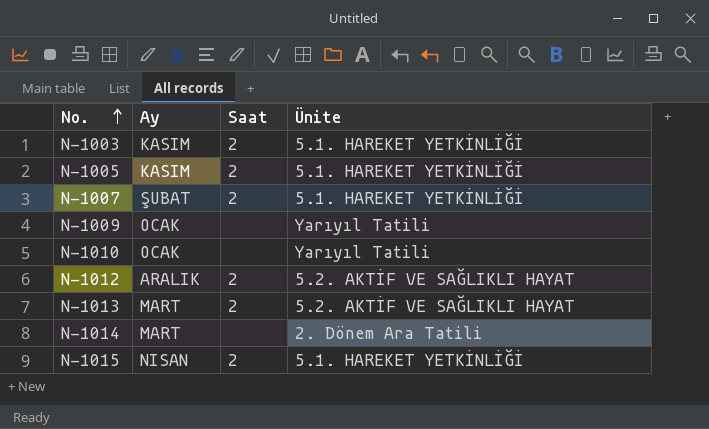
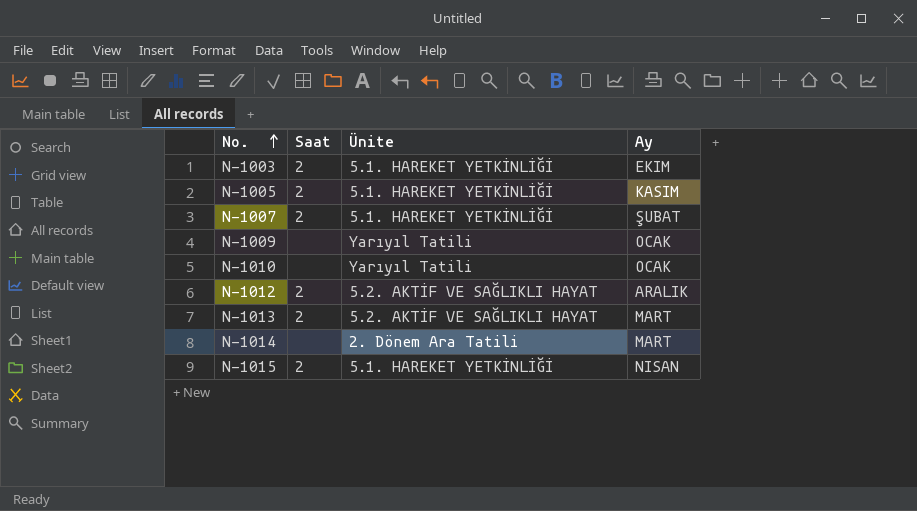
column Ay | position: 2 -> 4
N-1003 | Ay: KASIM -> EKIM

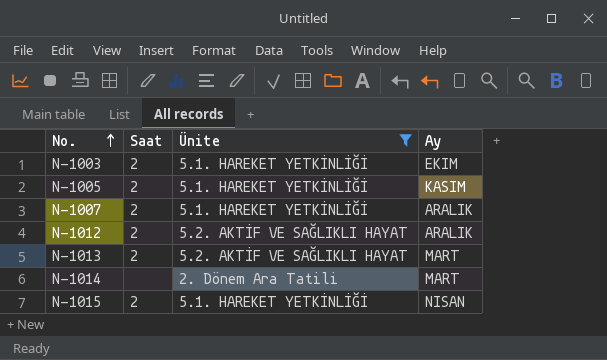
filter: none -> Ünite != Yarıyıl Tatili
N-1007 | Ay: ŞUBAT -> ARALIK

